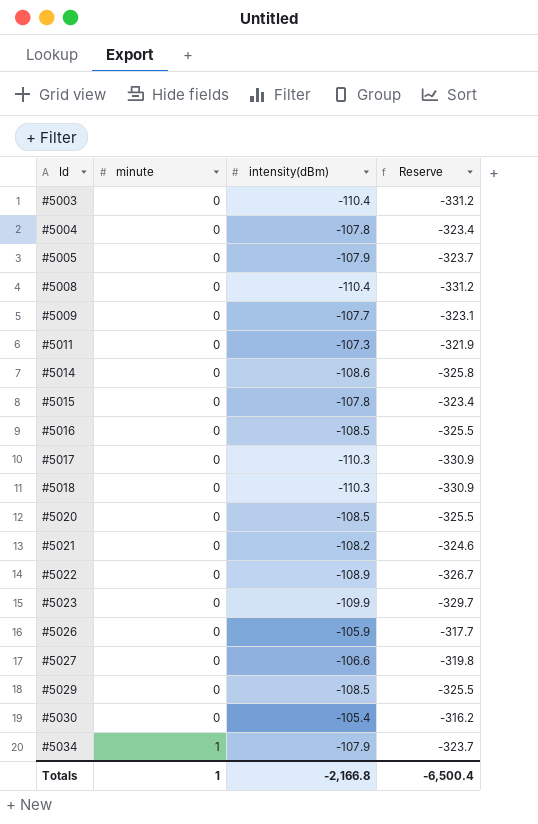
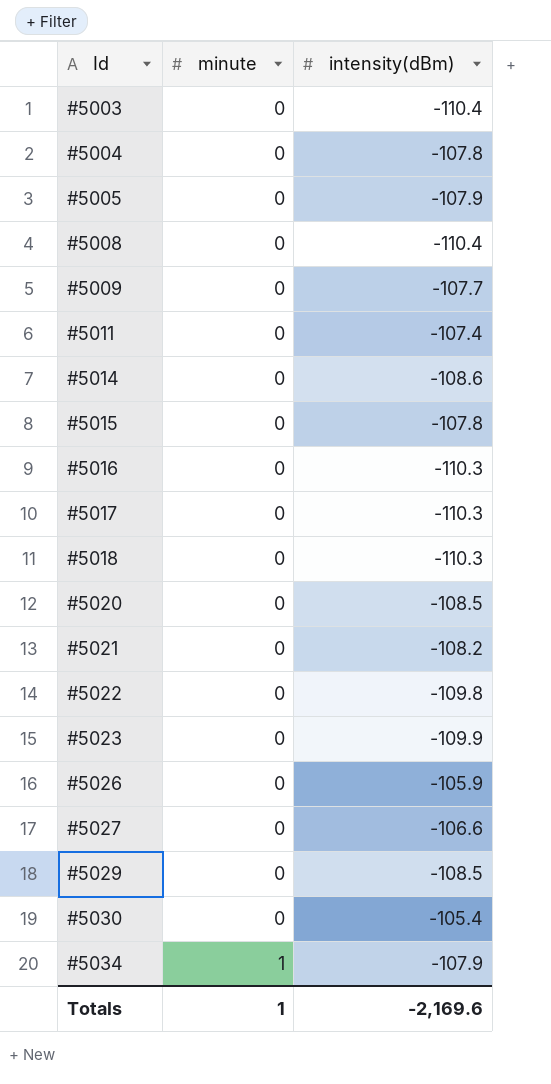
column Reserve | formula: [intensity(dBm)] * 3 -> none
#5011 | intensity(dBm): -107.3 -> -107.4
#5016 | intensity(dBm): -108.5 -> -110.3
#5022 | intensity(dBm): -108.9 -> -109.8
Totals | intensity(dBm): -2,166.8 -> -2,169.6

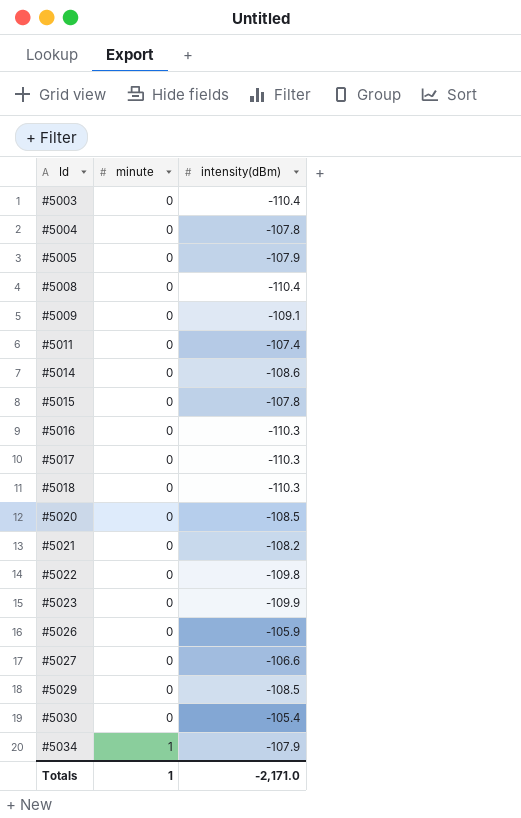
#5009 | intensity(dBm): -107.7 -> -109.1
Totals | intensity(dBm): -2,169.6 -> -2,171.0

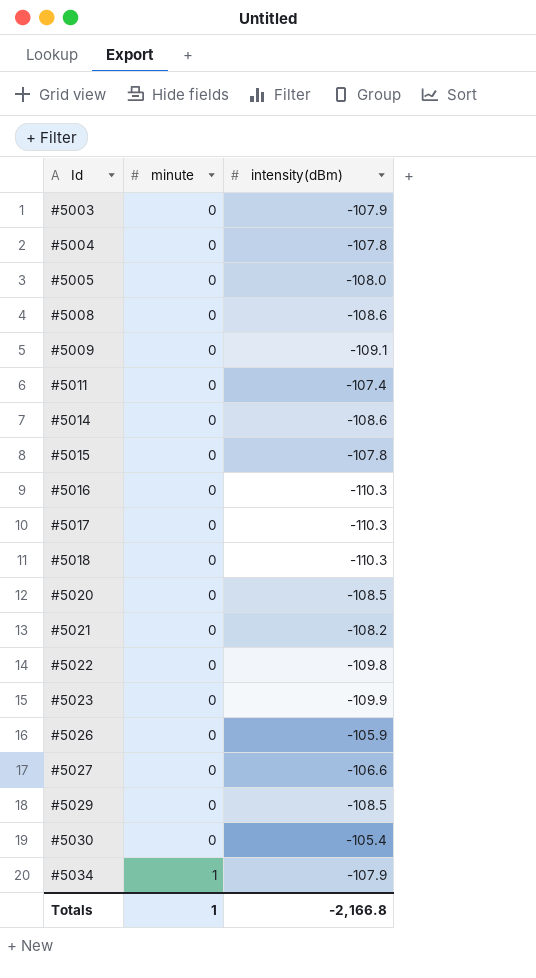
#5003 | intensity(dBm): -110.4 -> -107.9
#5005 | intensity(dBm): -107.9 -> -108.0
#5008 | intensity(dBm): -110.4 -> -108.6
Totals | intensity(dBm): -2,171.0 -> -2,166.8

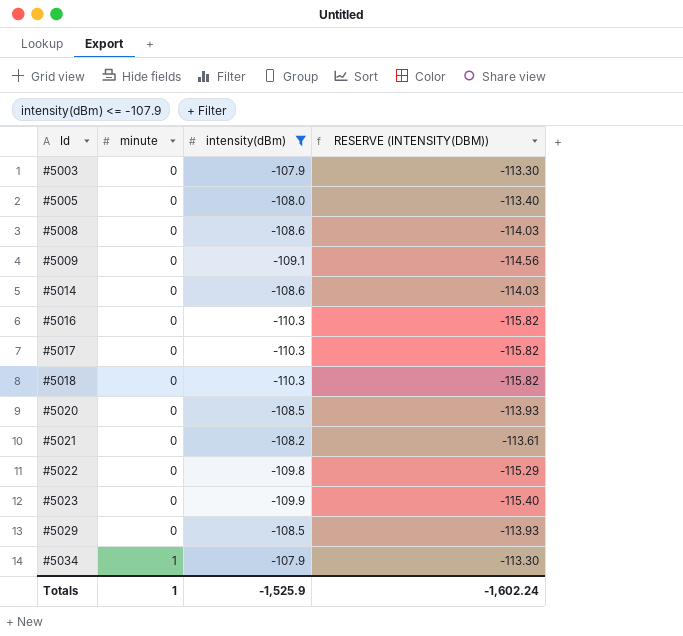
filter: none -> intensity(dBm) <= -107.9
column RESERVE (INTENSITY(DBM)) | formula: none -> [intensity(dBm)] * 1.05
Totals | intensity(dBm): -2,166.8 -> -1,525.9

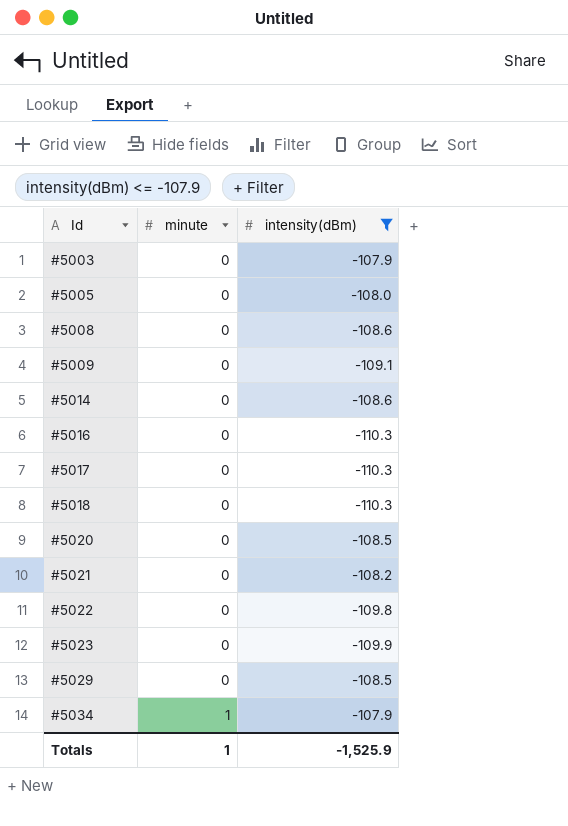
column RESERVE (INTENSITY(DBM)) | formula: [intensity(dBm)] * 1.05 -> none

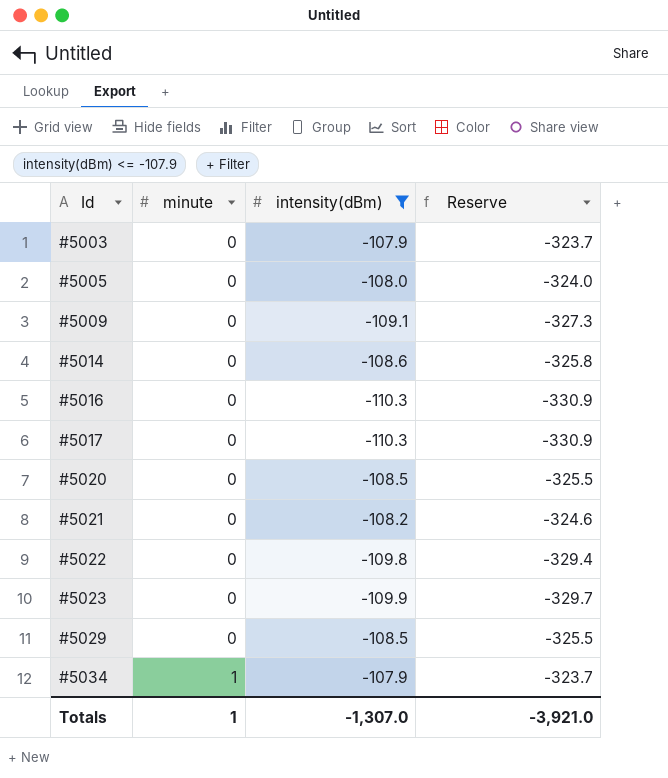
column Reserve | formula: none -> [intensity(dBm)] * 3
row #5008: 0 | -108.6 -> none
row #5018: 0 | -110.3 -> none
Totals | intensity(dBm): -1,525.9 -> -1,307.0

